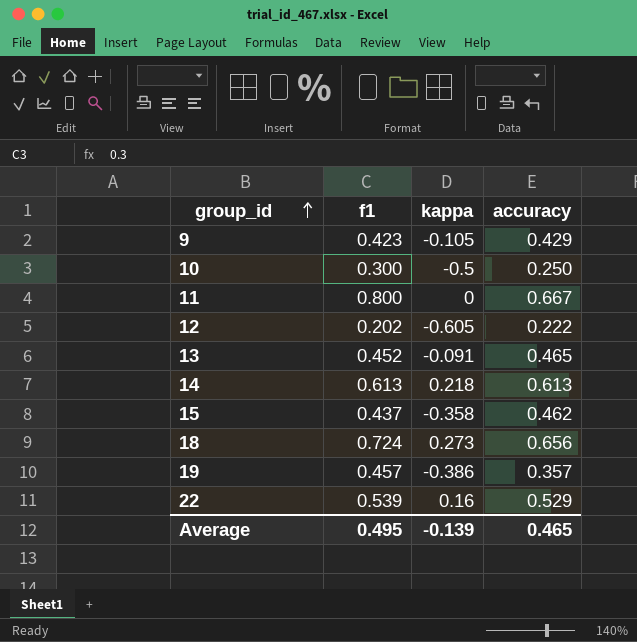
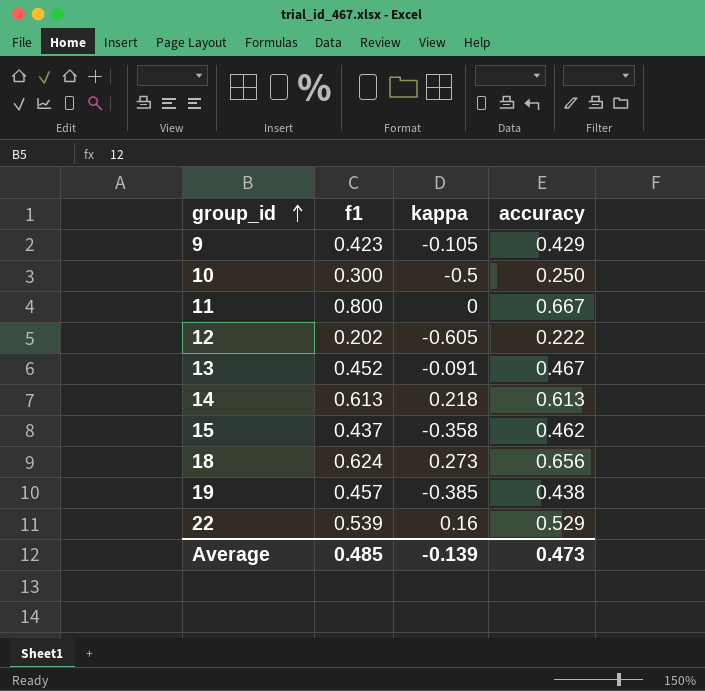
13 | accuracy: 0.465 -> 0.467
18 | f1: 0.724 -> 0.624
19 | kappa: -0.386 -> -0.385
19 | accuracy: 0.357 -> 0.438
Average | f1: 0.495 -> 0.485
Average | accuracy: 0.465 -> 0.473

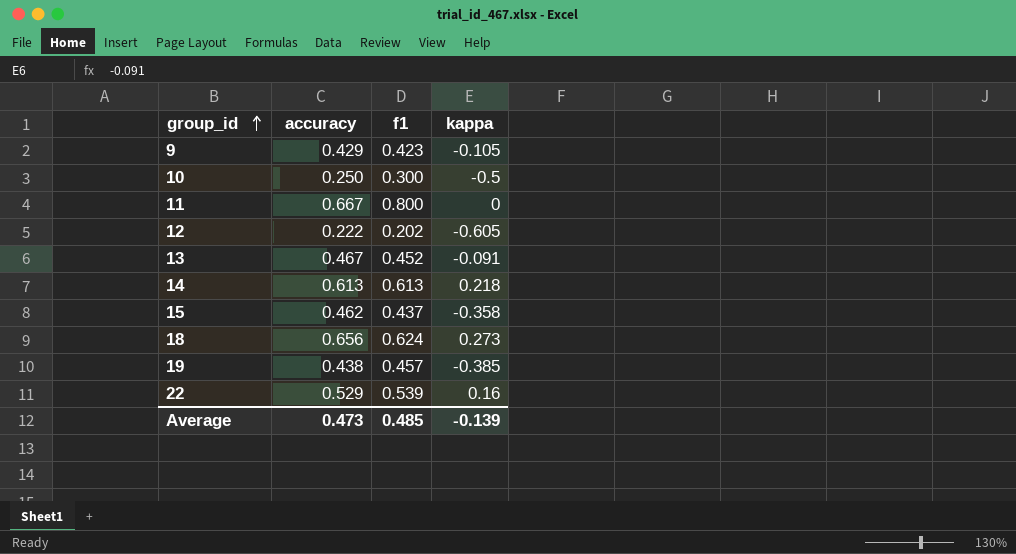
column accuracy | position: 4 -> 2

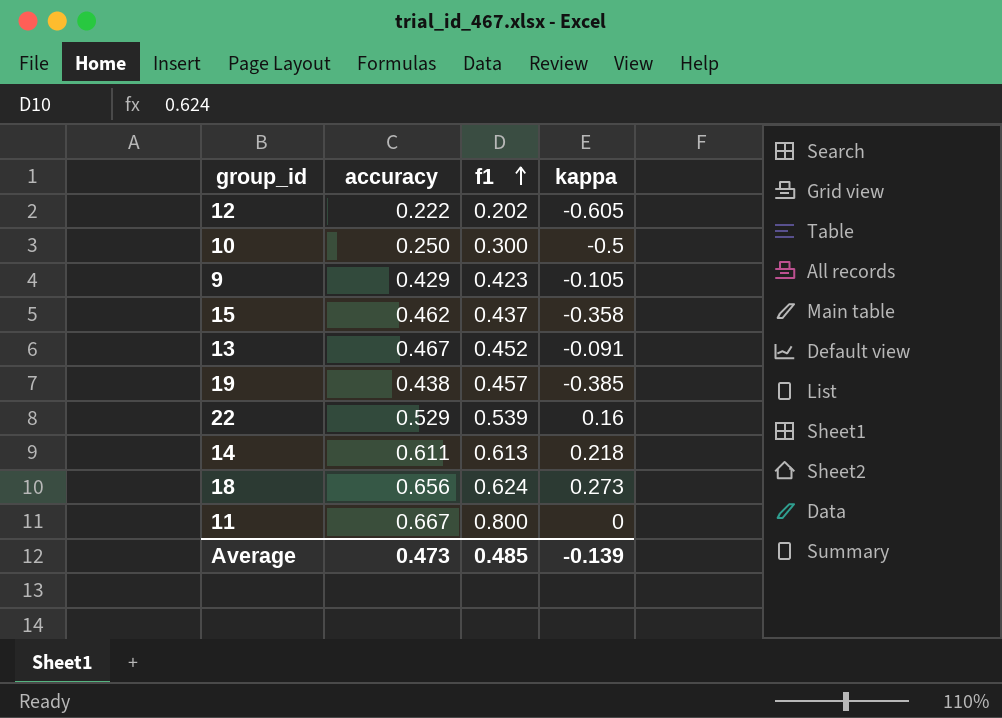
row order: group_id ascending -> f1 ascending
14 | accuracy: 0.613 -> 0.611

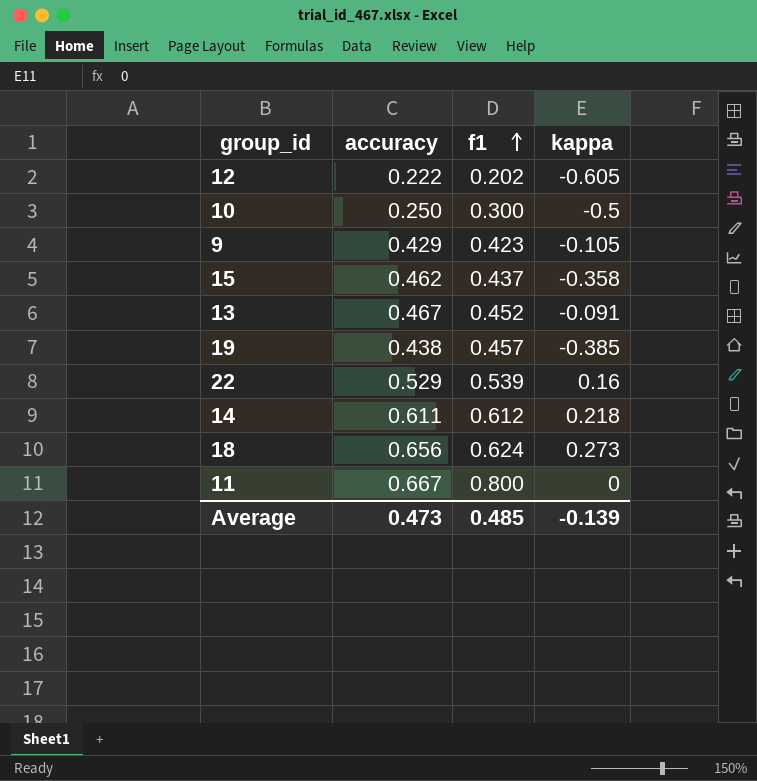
14 | f1: 0.613 -> 0.612

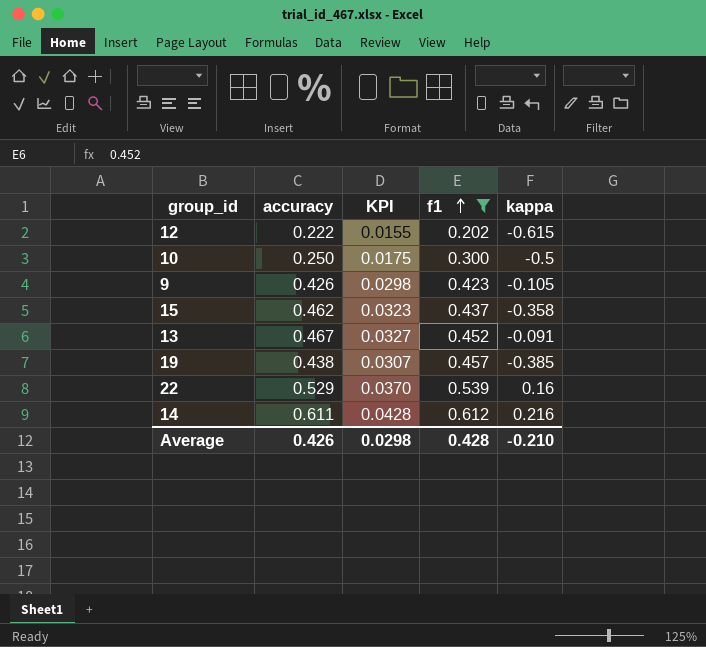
filter: none -> f1 <= 0.612
column KPI | formula: none -> [accuracy] * 0.07
12 | kappa: -0.605 -> -0.615
9 | accuracy: 0.429 -> 0.426
14 | kappa: 0.218 -> 0.216
Average | accuracy: 0.473 -> 0.426
Average | f1: 0.485 -> 0.428
Average | kappa: -0.139 -> -0.210

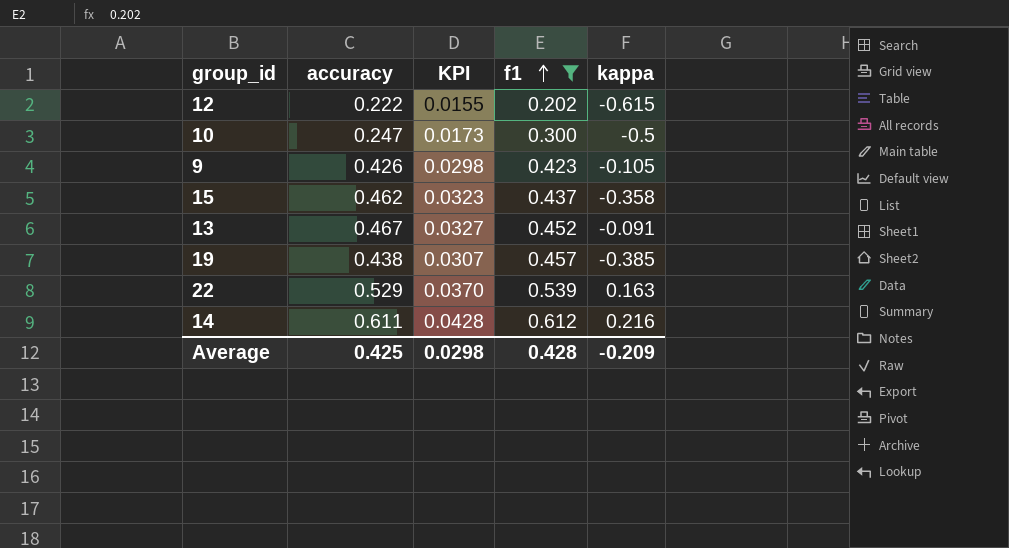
10 | accuracy: 0.250 -> 0.247
10 | KPI: 0.0175 -> 0.0173
22 | kappa: 0.16 -> 0.163
Average | accuracy: 0.426 -> 0.425
Average | kappa: -0.210 -> -0.209

